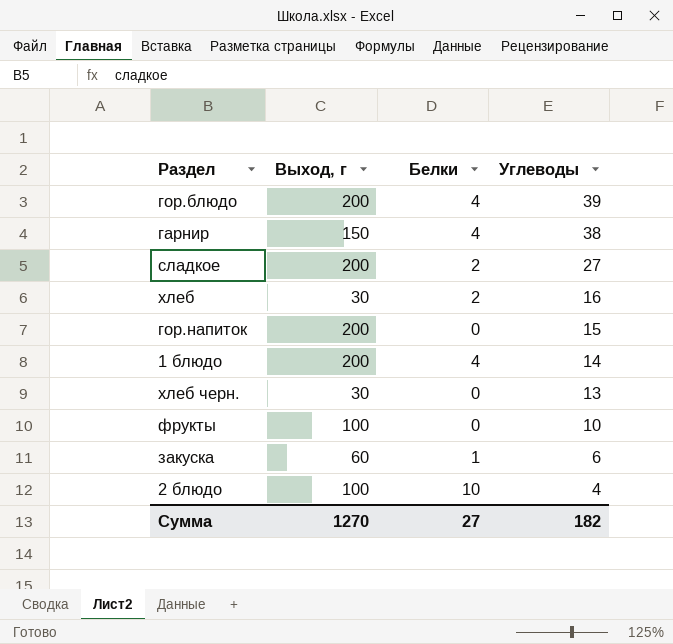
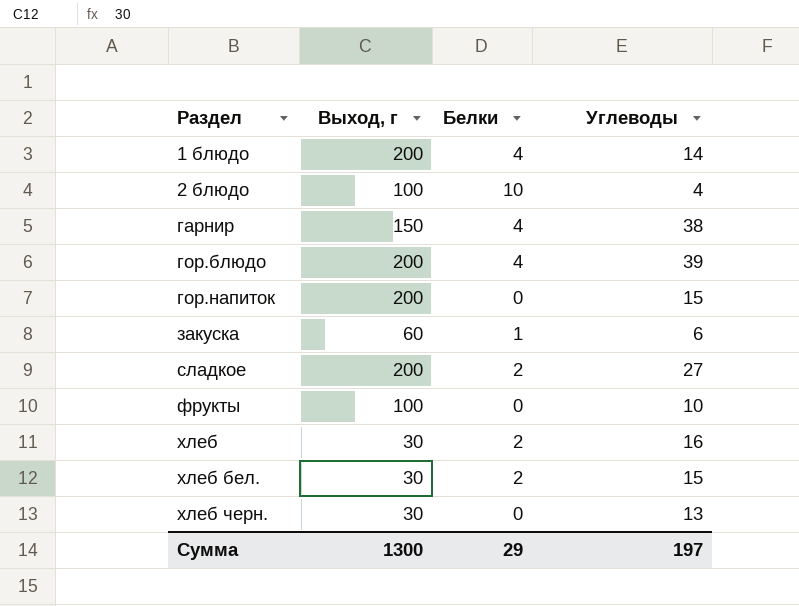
row order: Углеводы descending -> Раздел ascending
row хлеб бел.: none -> 30 | 2 | 15
Сумма | Выход, г: 1270 -> 1300
Сумма | Белки: 27 -> 29
Сумма | Углеводы: 182 -> 197

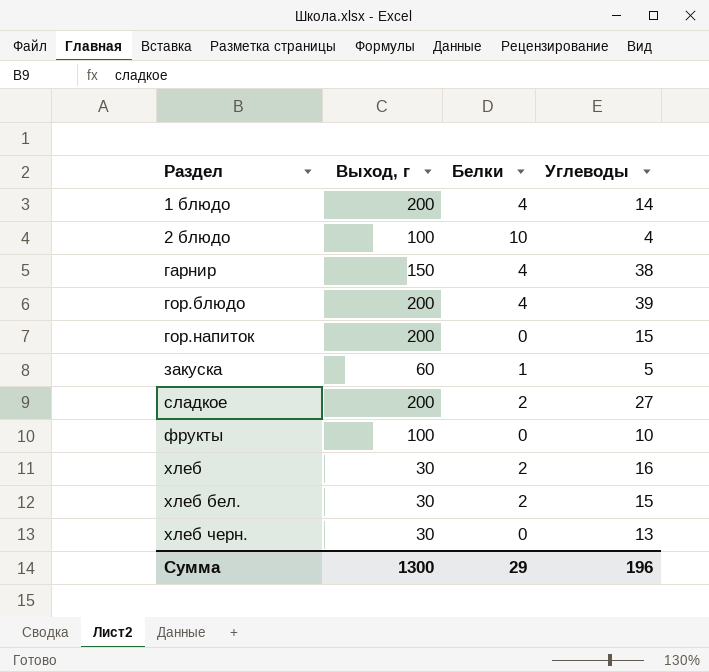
закуска | Углеводы: 6 -> 5
Сумма | Углеводы: 197 -> 196

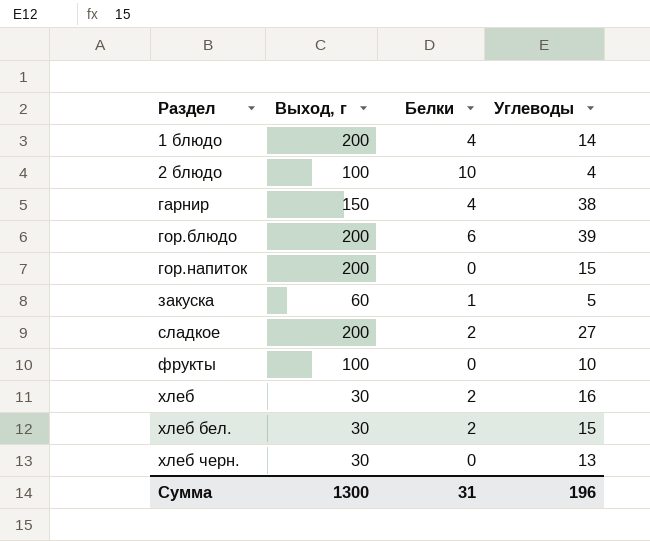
гор.блюдо | Белки: 4 -> 6
Сумма | Белки: 29 -> 31

